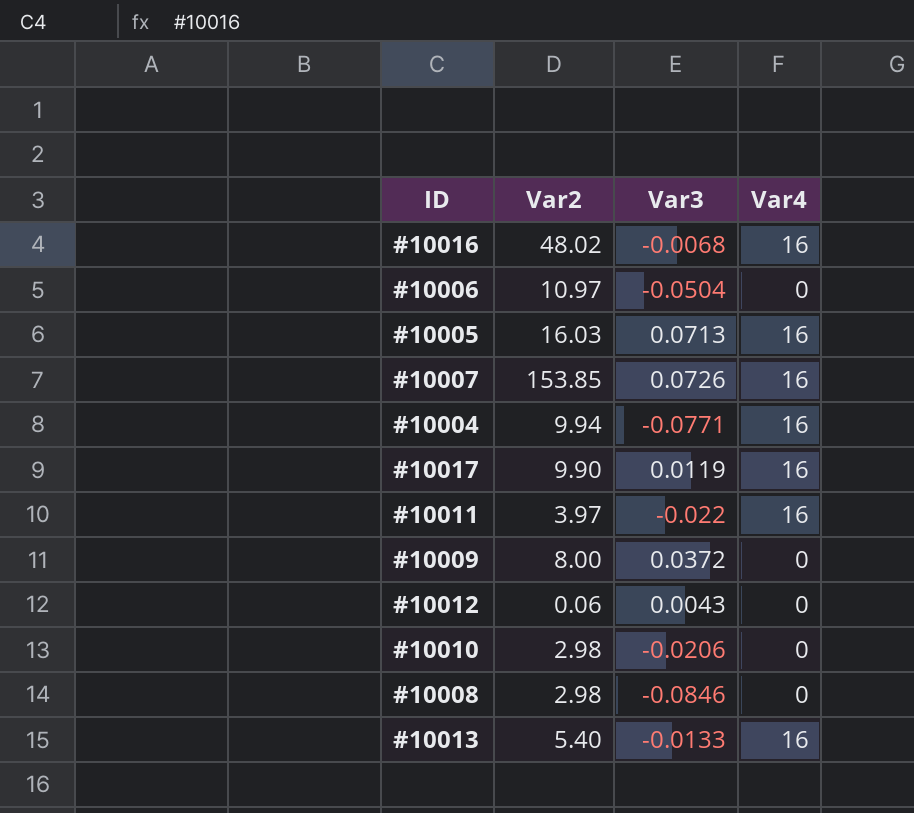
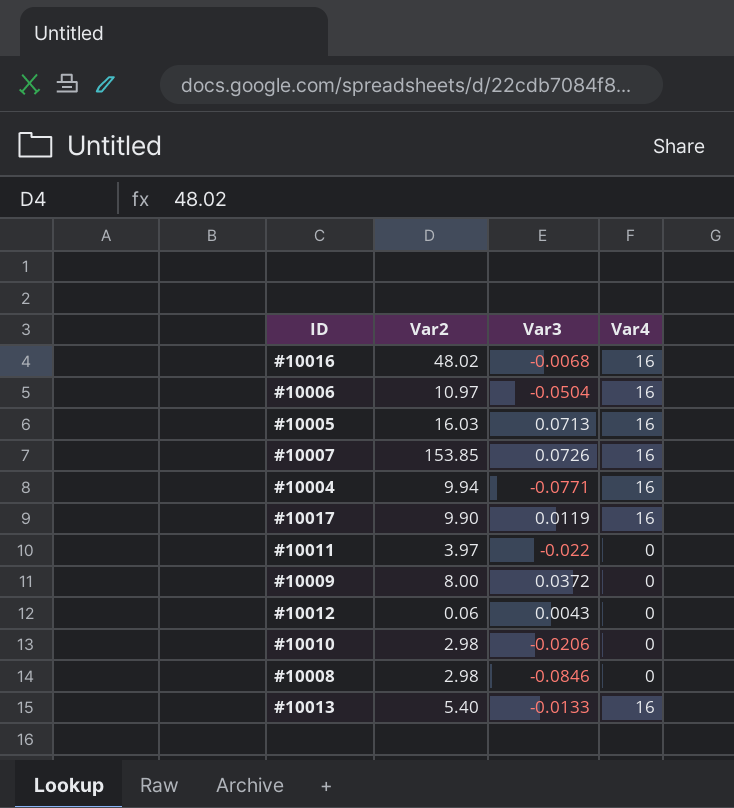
#10006 | Var4: 0 -> 16
#10011 | Var4: 16 -> 0

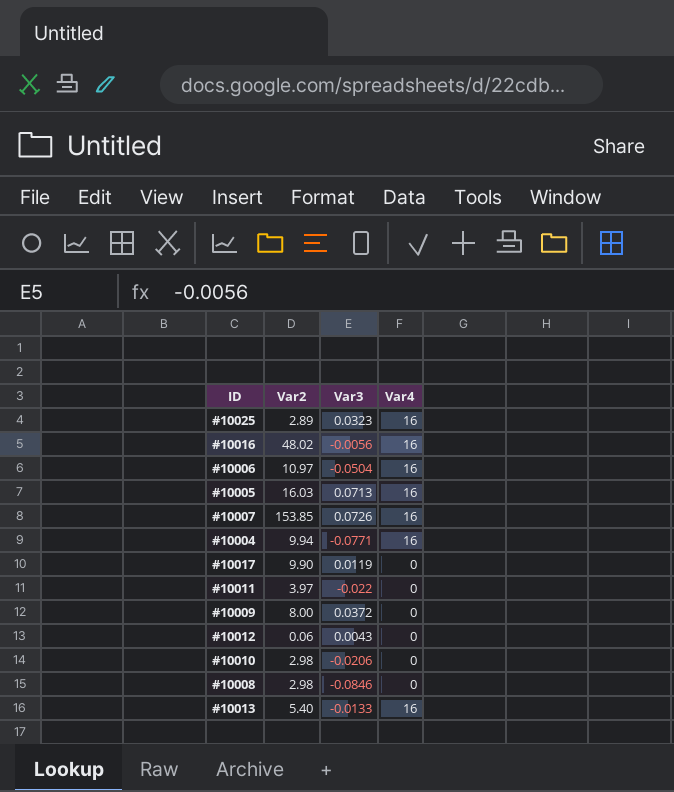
row #10025: none -> 2.89 | 0.0323 | 16
#10016 | Var3: -0.0068 -> -0.0056
#10017 | Var4: 16 -> 0

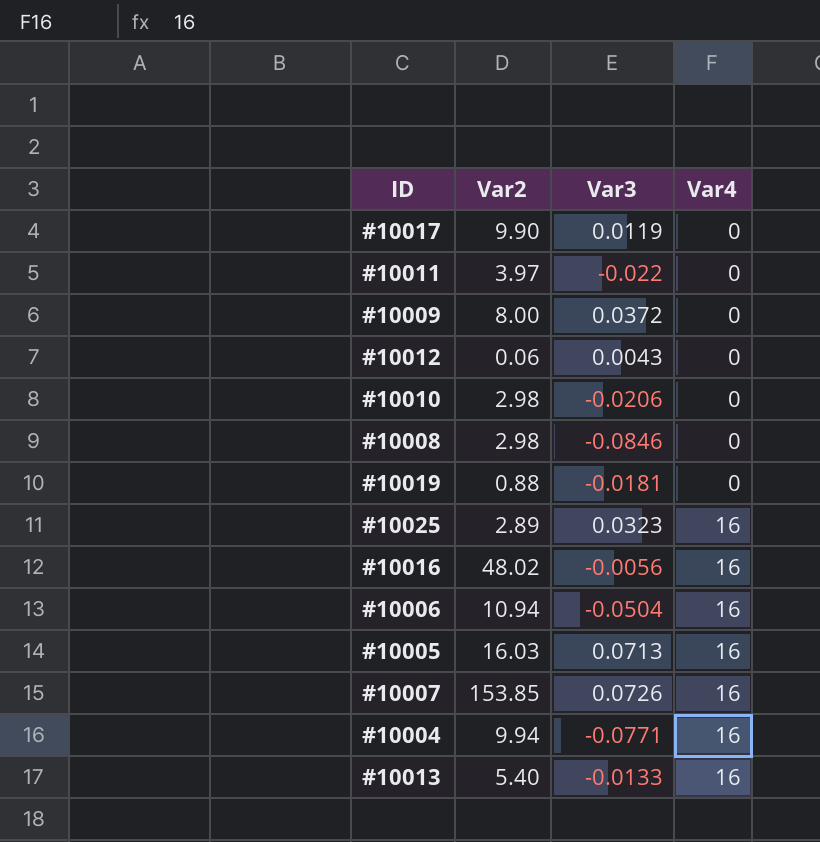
row order: none -> Var4 ascending
row #10019: none -> 0.88 | -0.0181 | 0
#10006 | Var2: 10.97 -> 10.94

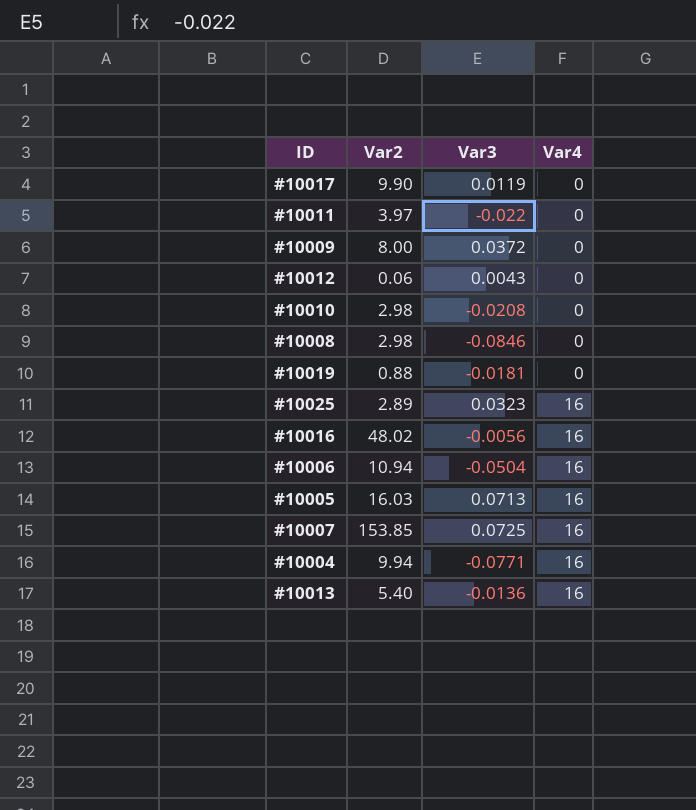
#10010 | Var3: -0.0206 -> -0.0208
#10007 | Var3: 0.0726 -> 0.0725
#10013 | Var3: -0.0133 -> -0.0136

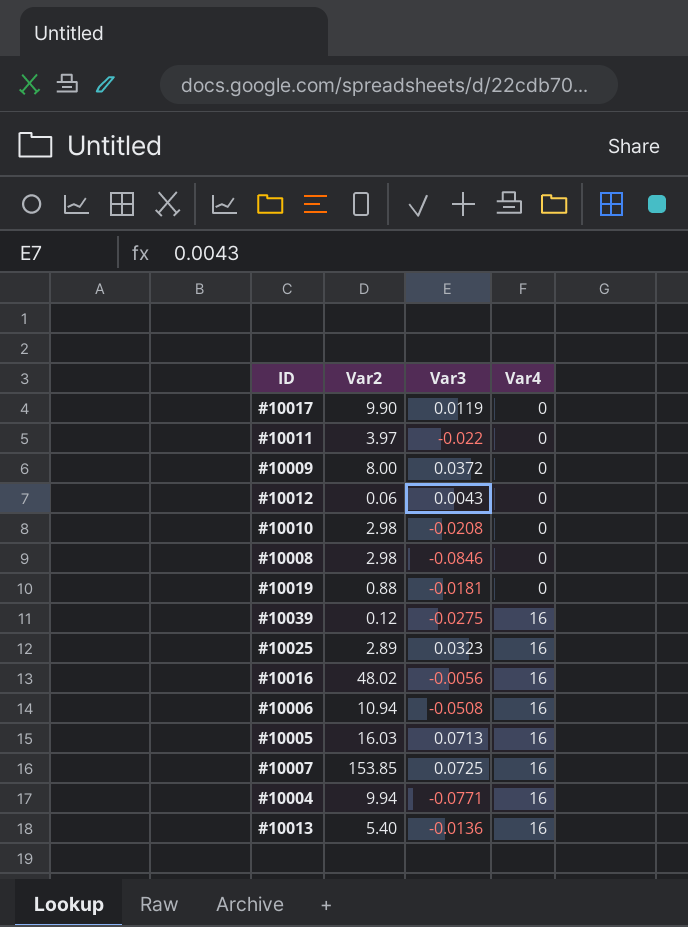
row #10039: none -> 0.12 | -0.0275 | 16
#10006 | Var3: -0.0504 -> -0.0508

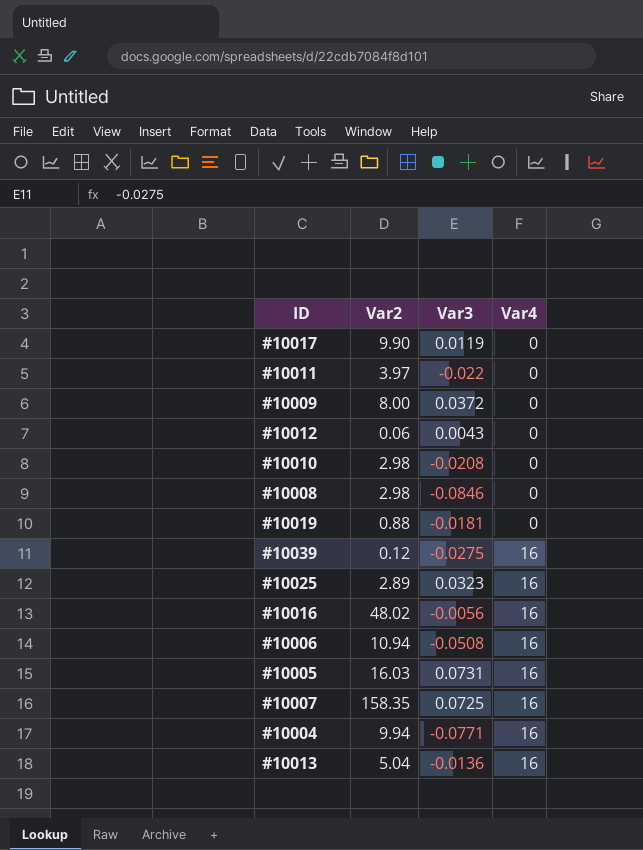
#10005 | Var3: 0.0713 -> 0.0731
#10007 | Var2: 153.85 -> 158.35
#10013 | Var2: 5.40 -> 5.04

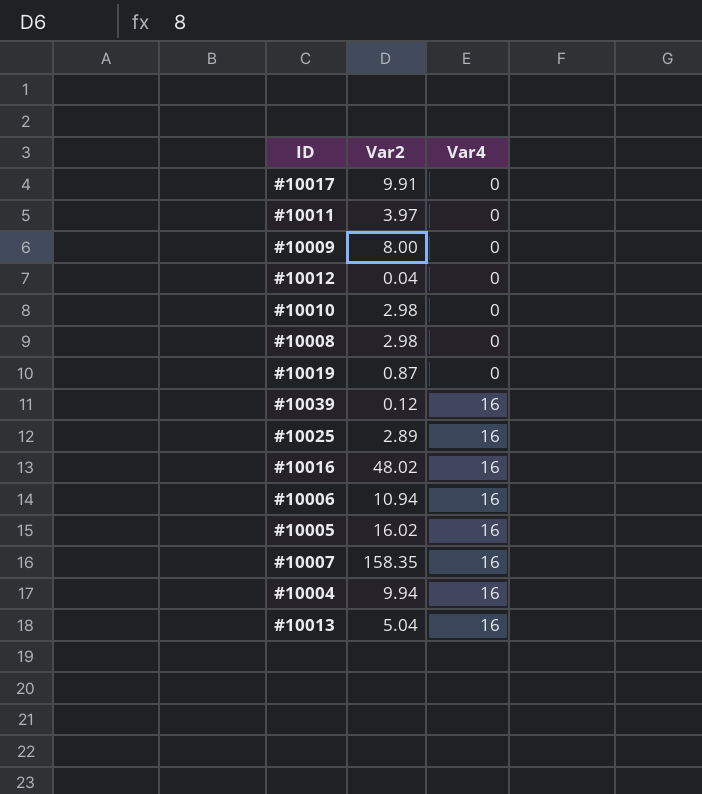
column Var3 | position: 3 -> none
#10017 | Var2: 9.90 -> 9.91
#10012 | Var2: 0.06 -> 0.04
#10019 | Var2: 0.88 -> 0.87
#10005 | Var2: 16.03 -> 16.02

